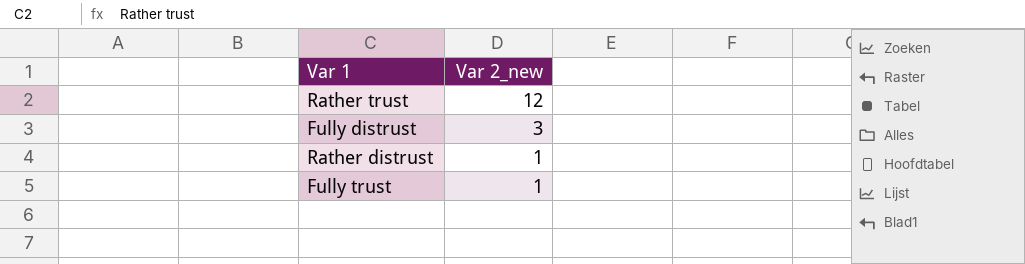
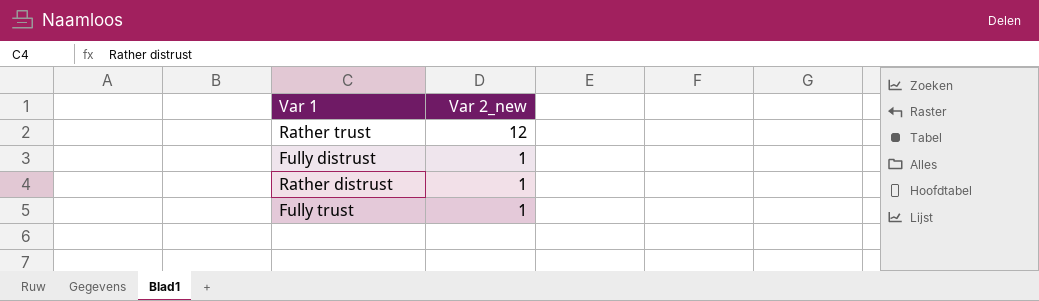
Fully distrust | Var 2_new: 3 -> 1

